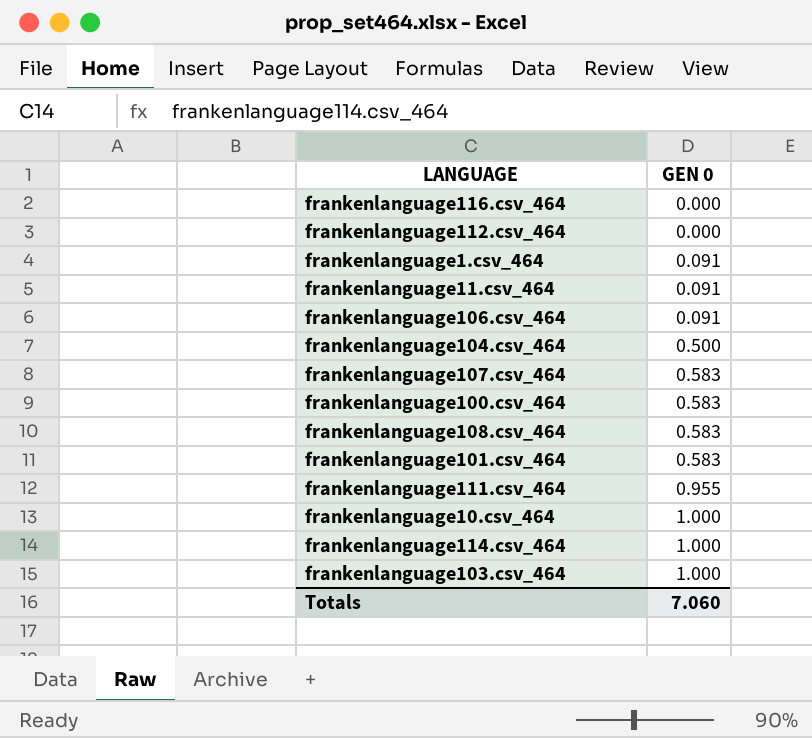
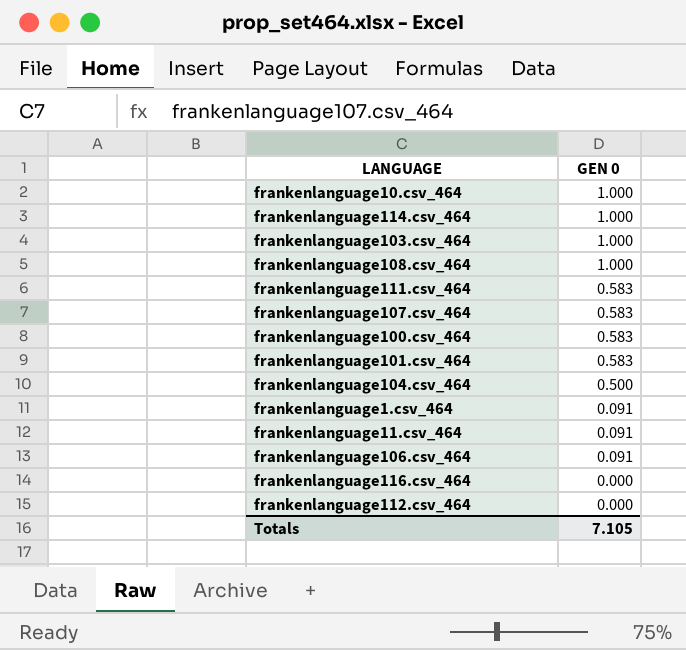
row order: GEN 0 ascending -> GEN 0 descending
frankenlanguage108.csv_464 | GEN 0: 0.583 -> 1.000
frankenlanguage111.csv_464 | GEN 0: 0.955 -> 0.583
Totals | GEN 0: 7.060 -> 7.105

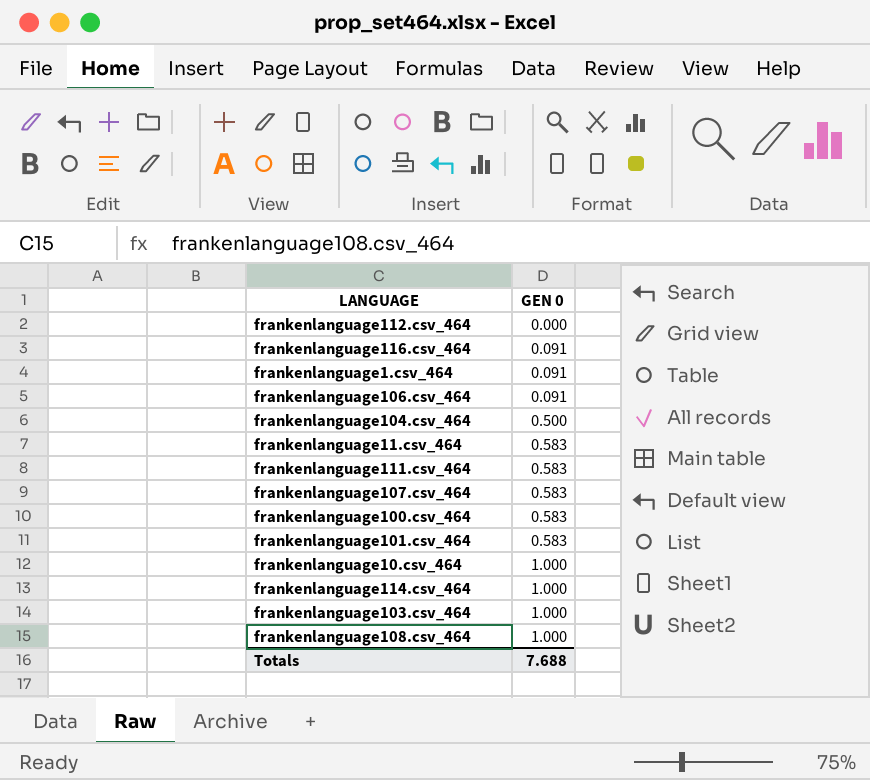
row order: GEN 0 descending -> GEN 0 ascending
frankenlanguage116.csv_464 | GEN 0: 0.000 -> 0.091
frankenlanguage11.csv_464 | GEN 0: 0.091 -> 0.583
Totals | GEN 0: 7.105 -> 7.688

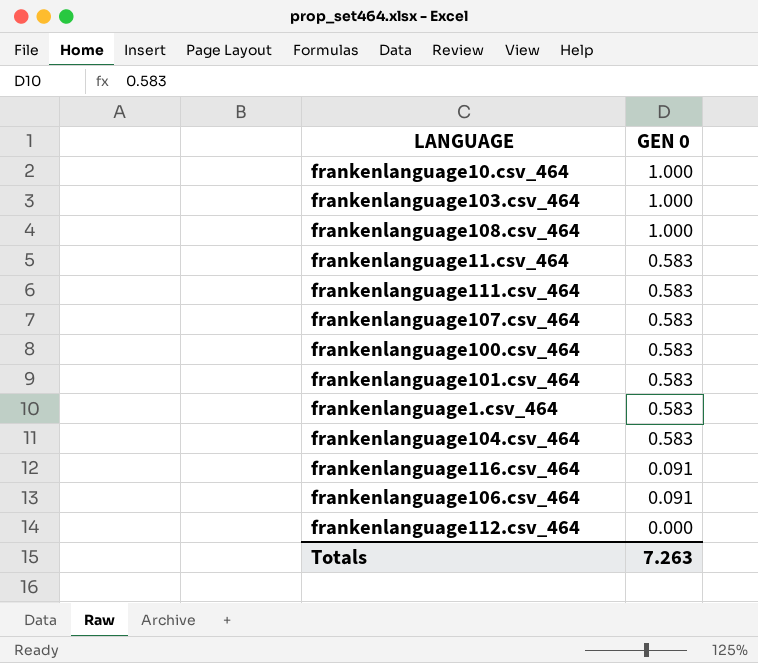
row order: GEN 0 ascending -> GEN 0 descending
row frankenlanguage114.csv_464: 1.000 -> none
frankenlanguage1.csv_464 | GEN 0: 0.091 -> 0.583
frankenlanguage104.csv_464 | GEN 0: 0.500 -> 0.583
Totals | GEN 0: 7.688 -> 7.263

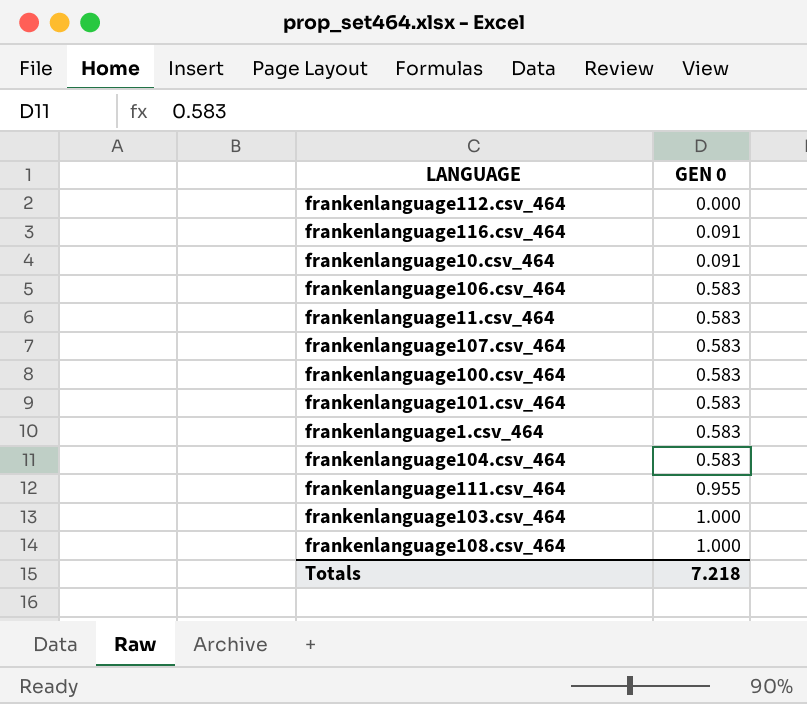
row order: GEN 0 descending -> GEN 0 ascending
frankenlanguage10.csv_464 | GEN 0: 1.000 -> 0.091
frankenlanguage106.csv_464 | GEN 0: 0.091 -> 0.583
frankenlanguage111.csv_464 | GEN 0: 0.583 -> 0.955
Totals | GEN 0: 7.263 -> 7.218

